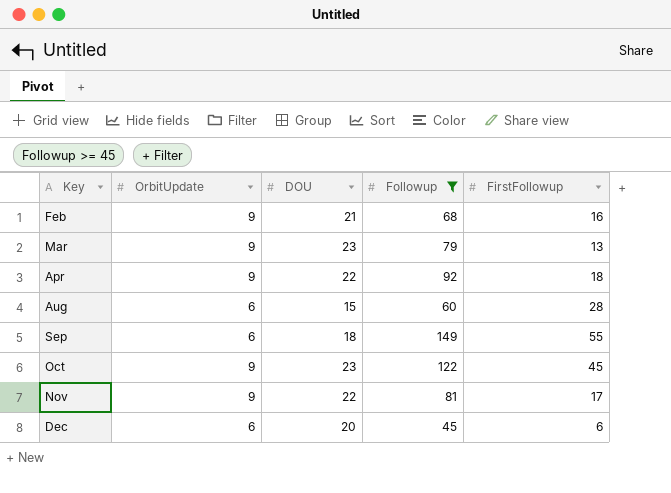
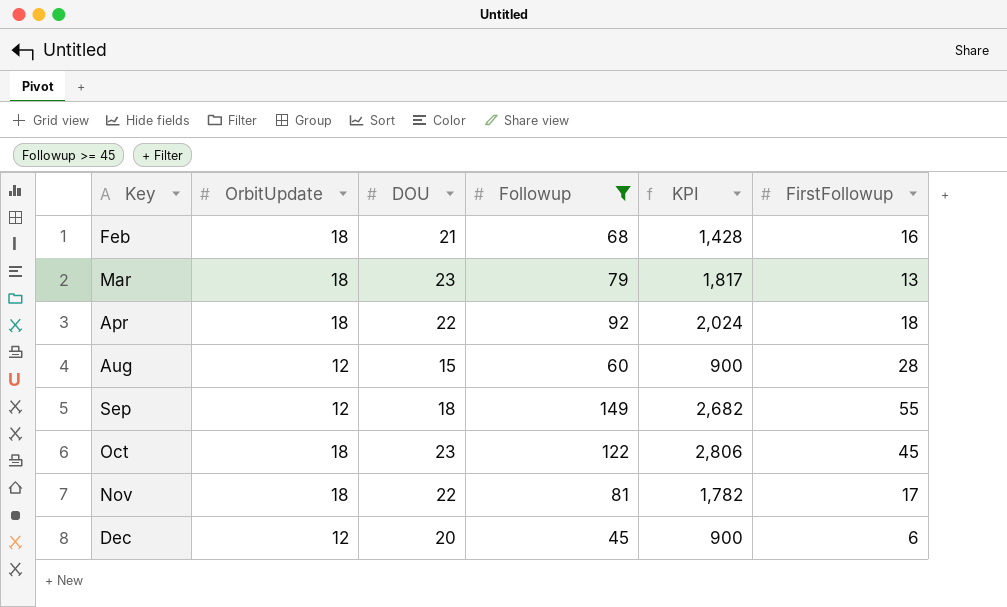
column KPI | formula: none -> [DOU] * [Followup]
Feb | OrbitUpdate: 9 -> 18
Mar | OrbitUpdate: 9 -> 18
Apr | OrbitUpdate: 9 -> 18
Aug | OrbitUpdate: 6 -> 12
Sep | OrbitUpdate: 6 -> 12
Oct | OrbitUpdate: 9 -> 18
Nov | OrbitUpdate: 9 -> 18
Dec | OrbitUpdate: 6 -> 12

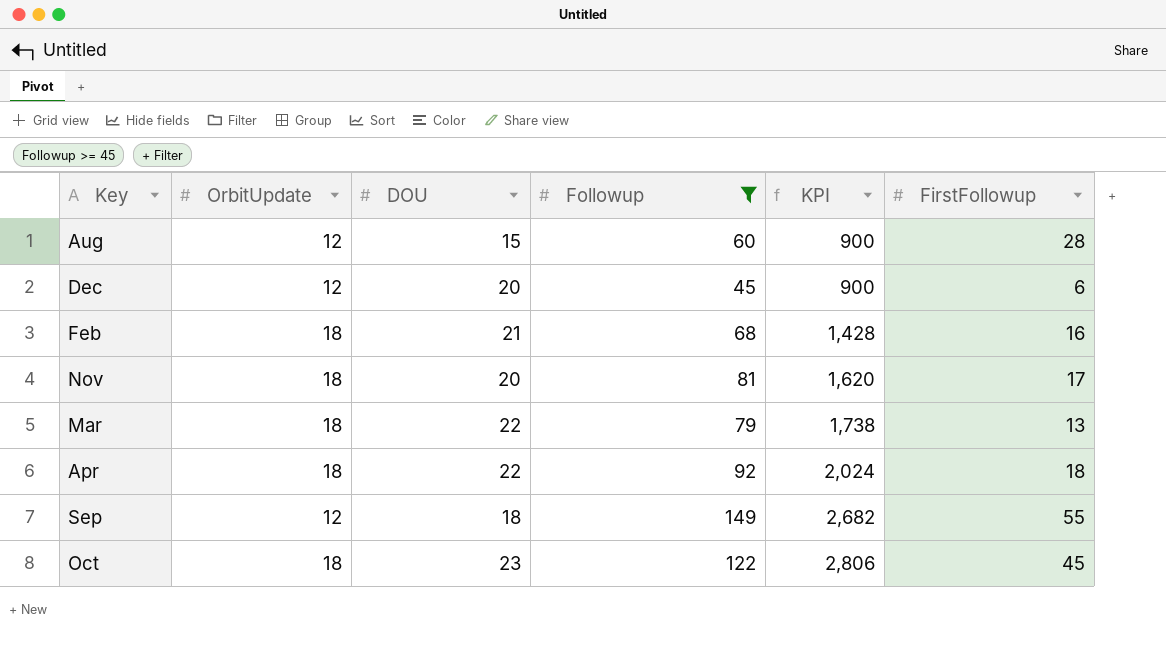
row order: Key ascending -> KPI ascending
Nov | DOU: 22 -> 20
Nov | KPI: 1,782 -> 1,620
Mar | DOU: 23 -> 22
Mar | KPI: 1,817 -> 1,738

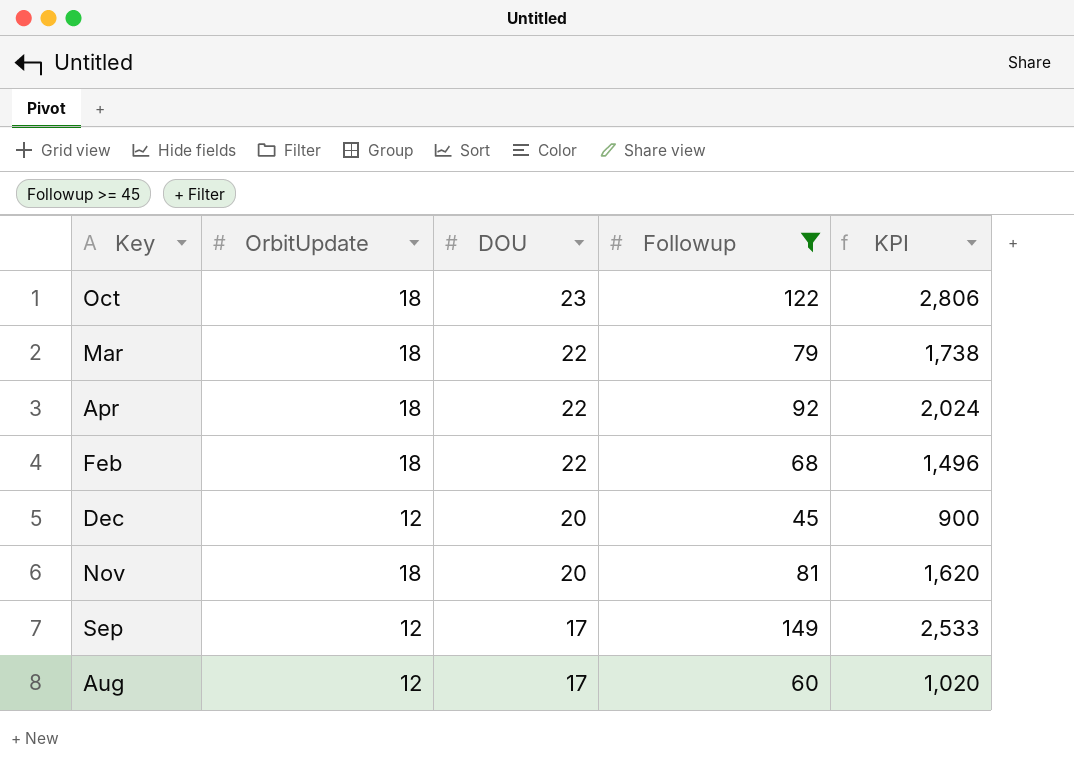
row order: KPI ascending -> DOU descending
column FirstFollowup | position: 6 -> none
Feb | DOU: 21 -> 22
Feb | KPI: 1,428 -> 1,496
Sep | DOU: 18 -> 17
Sep | KPI: 2,682 -> 2,533
Aug | DOU: 15 -> 17
Aug | KPI: 900 -> 1,020

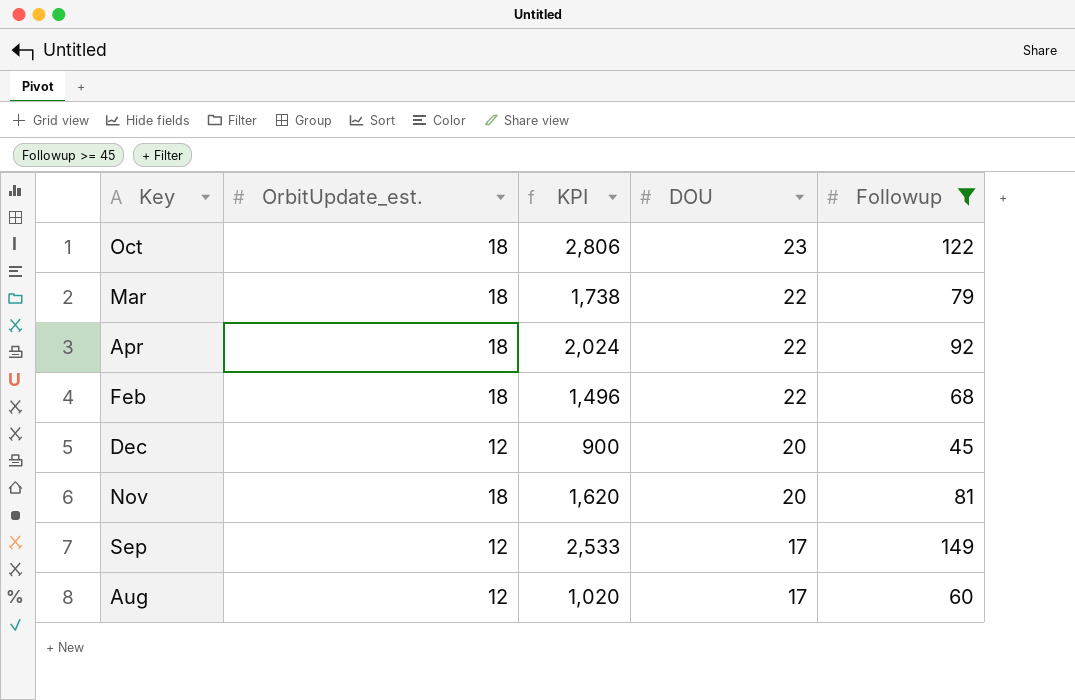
column name: OrbitUpdate -> OrbitUpdate_est.
column KPI | position: 5 -> 3

